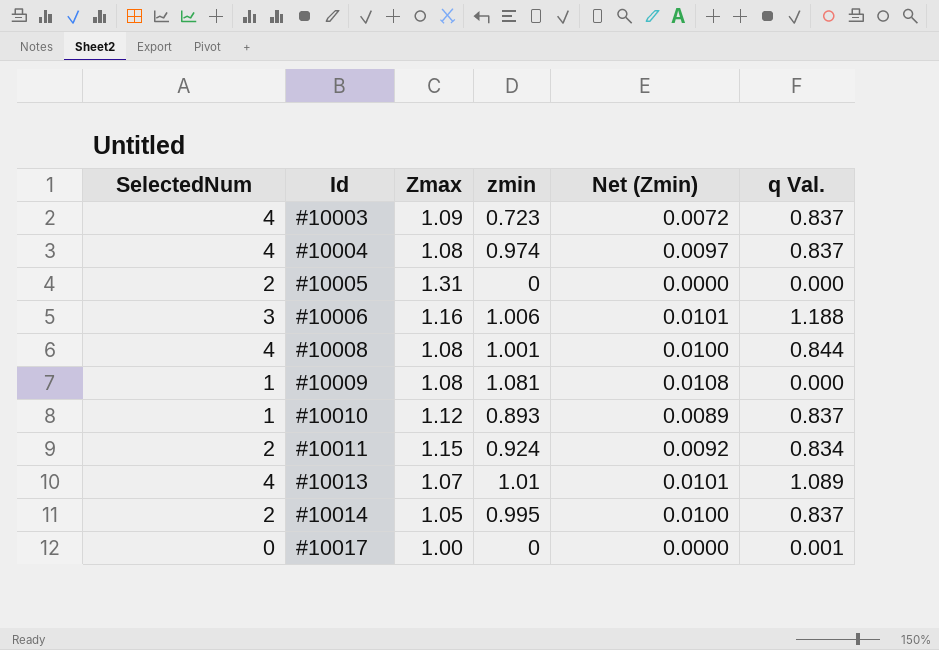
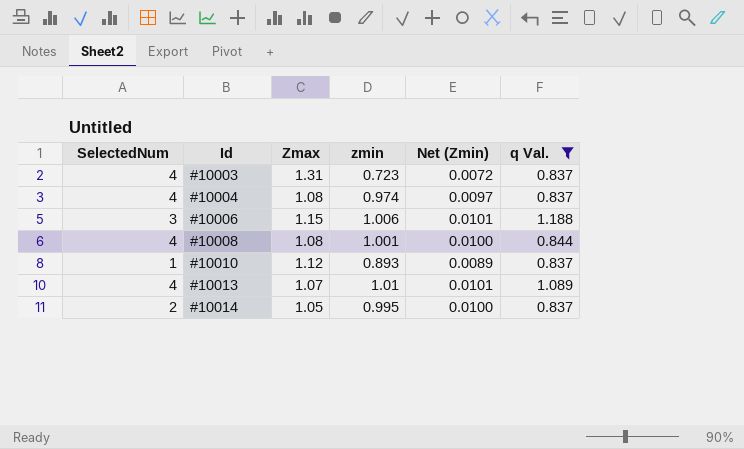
filter: none -> q Val. >= 0.837
#10003 | Zmax: 1.09 -> 1.31
#10006 | Zmax: 1.16 -> 1.15

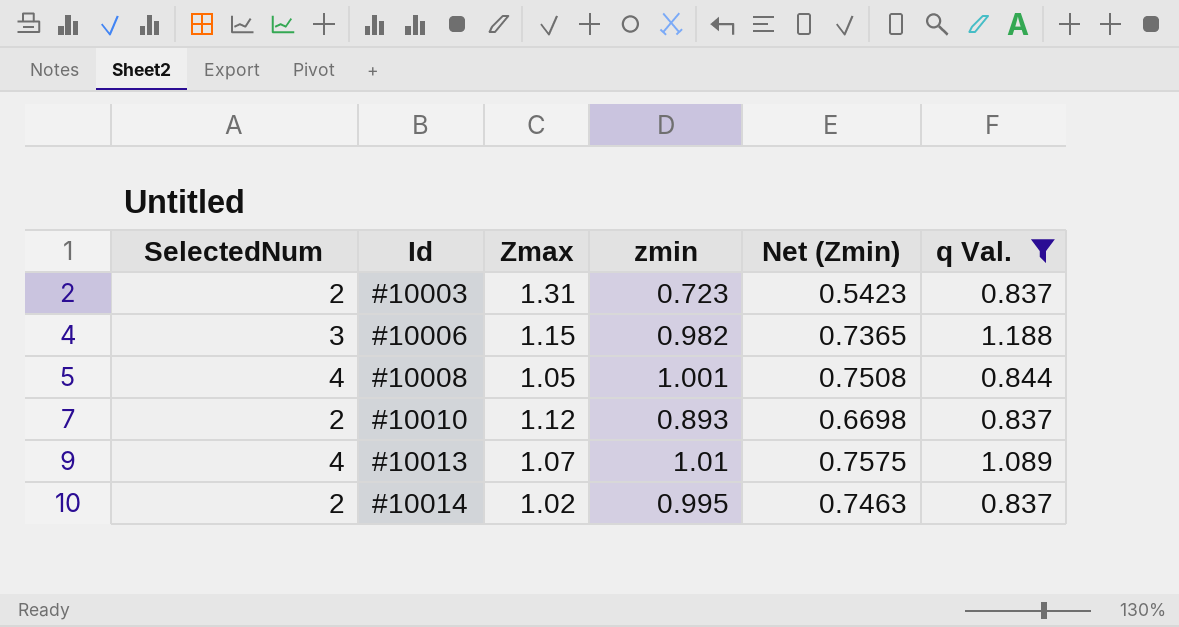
column Net (Zmin) | formula: [zmin] * 0.01 -> [zmin] * 0.75
row #10004: 4 | 1.08 | 0.974 | 0.0097 | 0.837 -> none
#10003 | SelectedNum: 4 -> 2
#10006 | zmin: 1.006 -> 0.982
#10008 | Zmax: 1.08 -> 1.05
#10010 | SelectedNum: 1 -> 2
#10014 | Zmax: 1.05 -> 1.02

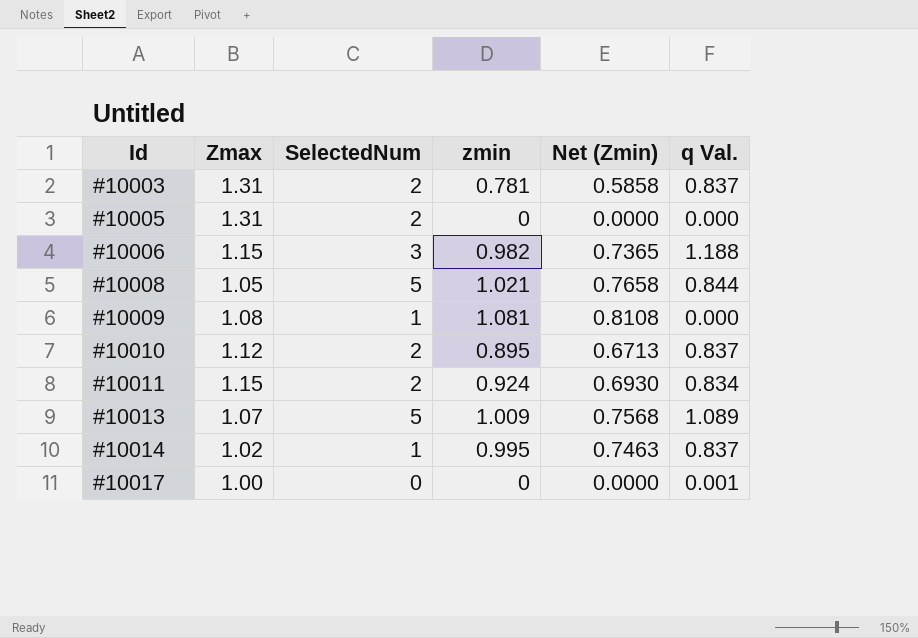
filter: q Val. >= 0.837 -> none
column SelectedNum | position: 1 -> 3
#10003 | zmin: 0.723 -> 0.781
#10003 | Net (Zmin): 0.5423 -> 0.5858
#10008 | SelectedNum: 4 -> 5
#10008 | zmin: 1.001 -> 1.021
#10008 | Net (Zmin): 0.7508 -> 0.7658
#10010 | zmin: 0.893 -> 0.895
#10010 | Net (Zmin): 0.6698 -> 0.6713
#10013 | SelectedNum: 4 -> 5
#10013 | zmin: 1.01 -> 1.009
#10013 | Net (Zmin): 0.7575 -> 0.7568
#10014 | SelectedNum: 2 -> 1

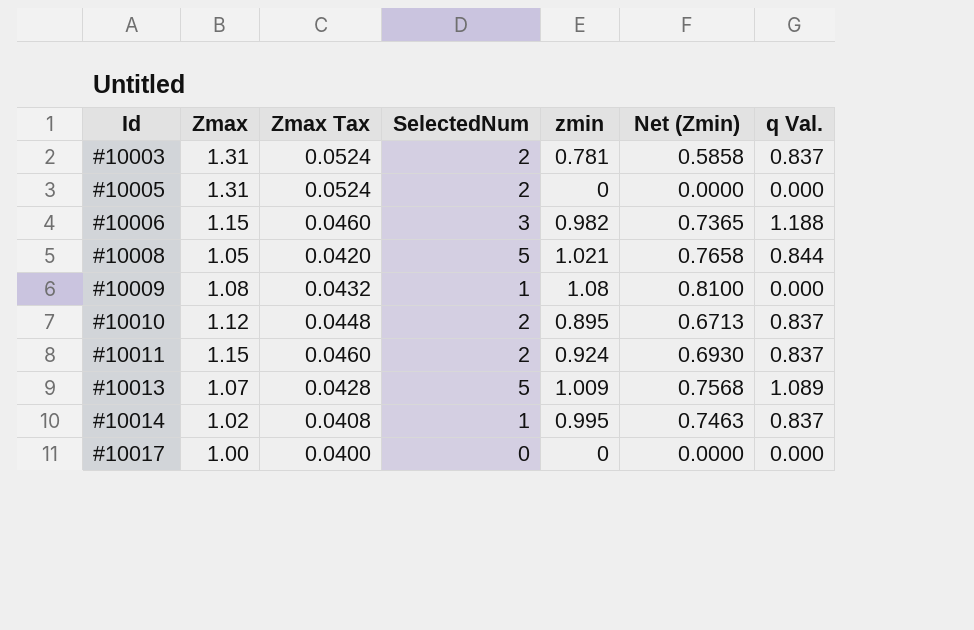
column Zmax Tax | formula: none -> [Zmax] * 0.04
#10009 | zmin: 1.081 -> 1.08
#10009 | Net (Zmin): 0.8108 -> 0.8100
#10011 | q Val.: 0.834 -> 0.837
#10017 | q Val.: 0.001 -> 0.000

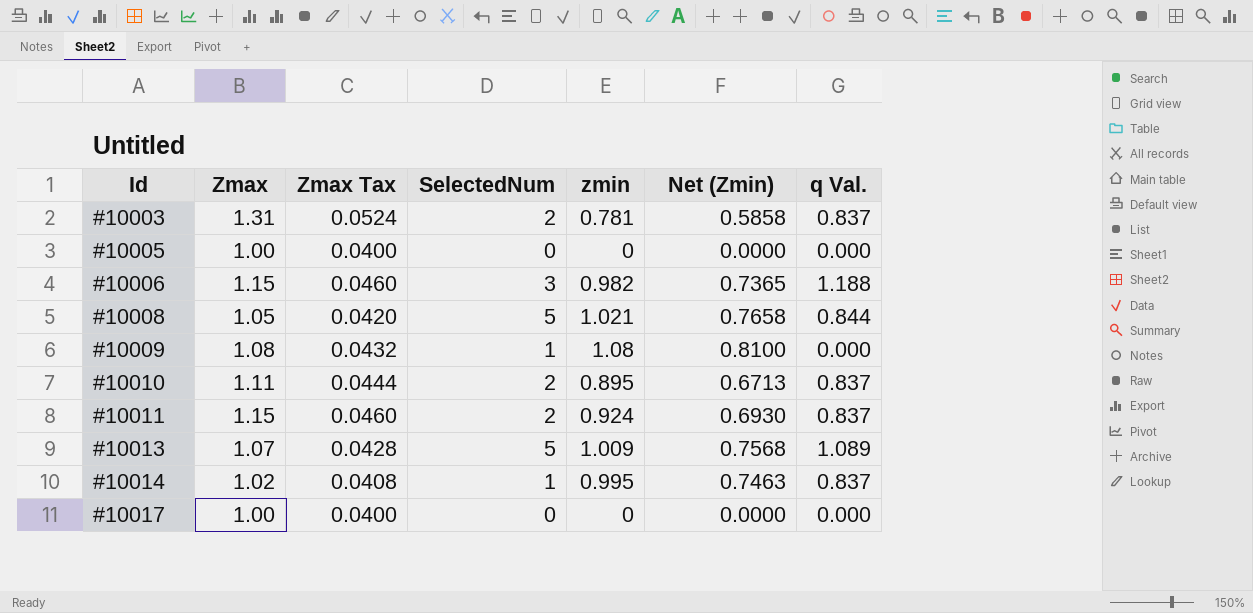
#10005 | Zmax: 1.31 -> 1.00
#10005 | Zmax Tax: 0.0524 -> 0.0400
#10005 | SelectedNum: 2 -> 0
#10010 | Zmax: 1.12 -> 1.11
#10010 | Zmax Tax: 0.0448 -> 0.0444

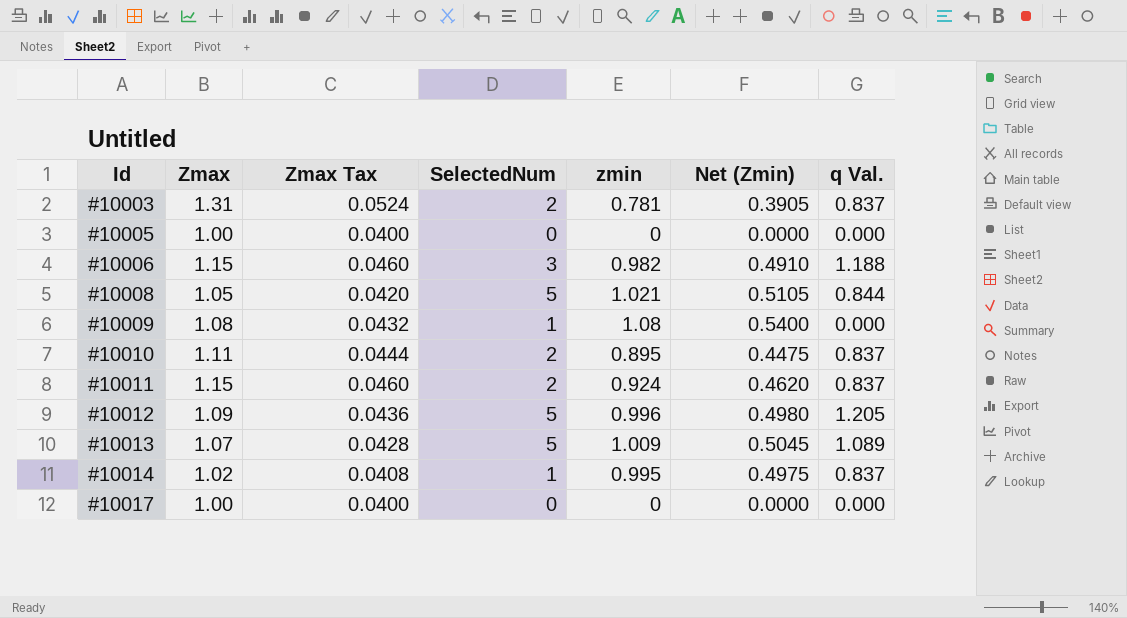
column Net (Zmin) | formula: [zmin] * 0.75 -> [zmin] * 0.5
row #10012: none -> 1.09 | 0.0436 | 5 | 0.996 | 0.4980 | 1.205

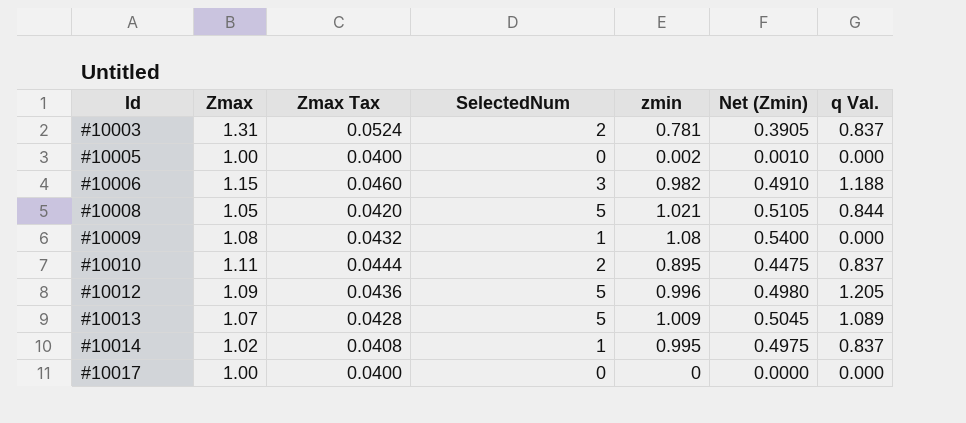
row #10011: 1.15 | 0.0460 | 2 | 0.924 | 0.4620 | 0.837 -> none
#10005 | zmin: 0 -> 0.002
#10005 | Net (Zmin): 0.0000 -> 0.0010

